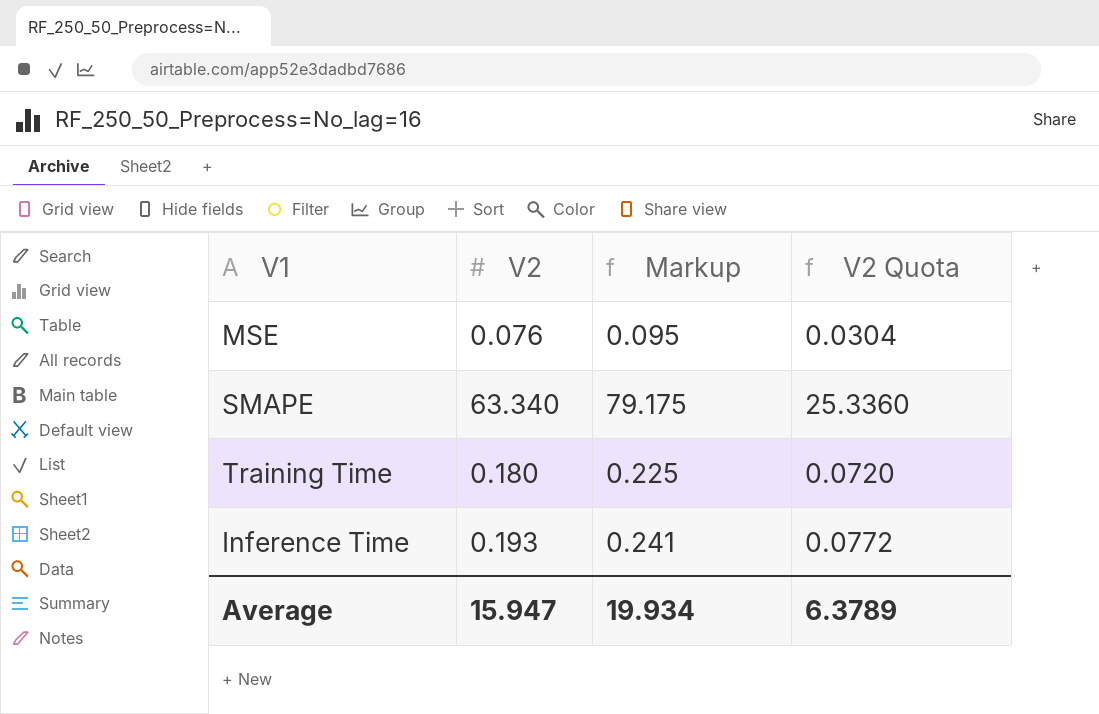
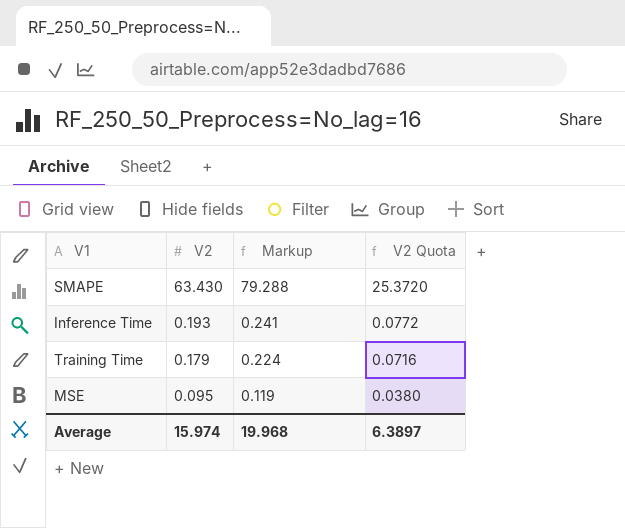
row order: none -> V2 descending
SMAPE | V2: 63.340 -> 63.430
SMAPE | Markup: 79.175 -> 79.288
SMAPE | V2 Quota: 25.3360 -> 25.3720
Training Time | V2: 0.180 -> 0.179
Training Time | Markup: 0.225 -> 0.224
Training Time | V2 Quota: 0.0720 -> 0.0716
MSE | V2: 0.076 -> 0.095
MSE | Markup: 0.095 -> 0.119
MSE | V2 Quota: 0.0304 -> 0.0380
Average | V2: 15.947 -> 15.974
Average | Markup: 19.934 -> 19.968
Average | V2 Quota: 6.3789 -> 6.3897

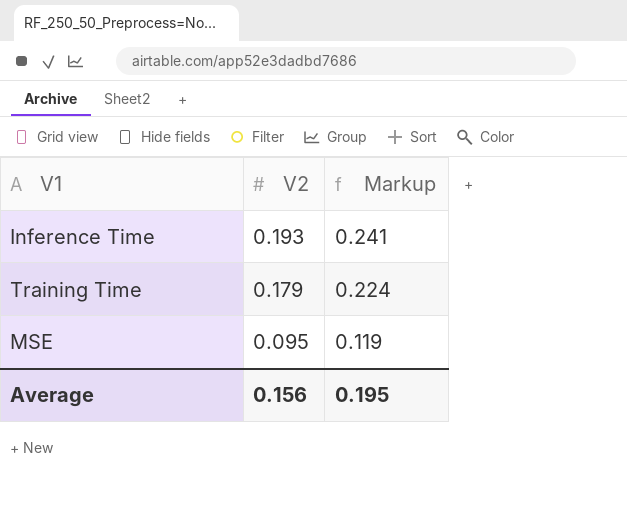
column V2 Quota | formula: [V2] * 0.4 -> none
row SMAPE: 63.430 | 79.288 | 25.3720 -> none
Average | V2: 15.974 -> 0.156
Average | Markup: 19.968 -> 0.195

